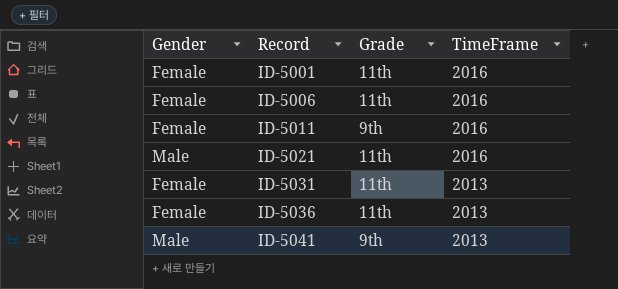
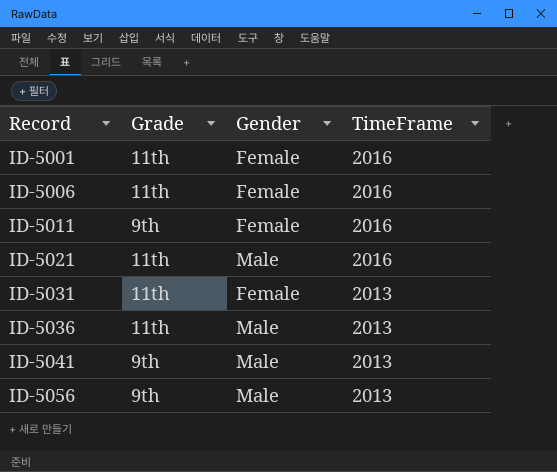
column Gender | position: 1 -> 3
ID-5036 | Gender: Female -> Male
row ID-5056: none -> 9th | Male | 2013

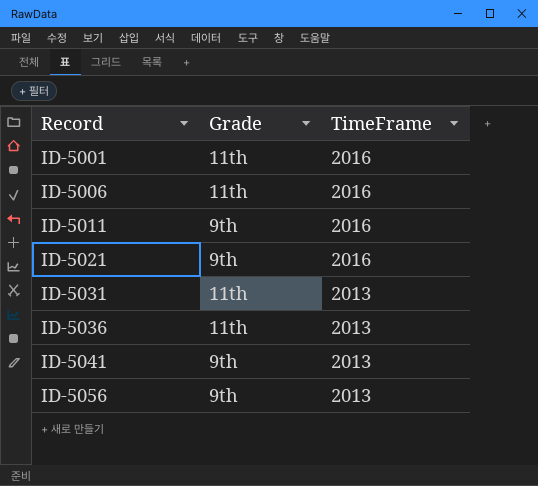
column Gender | position: 3 -> none
ID-5021 | Grade: 11th -> 9th

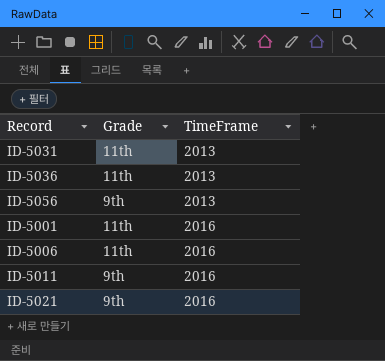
row order: Record ascending -> TimeFrame ascending
row ID-5041: 9th | 2013 -> none

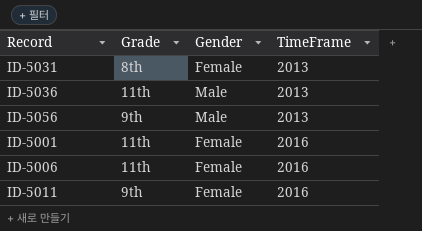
column Gender | position: none -> 3
row ID-5021: 9th | 2016 -> none
ID-5031 | Grade: 11th -> 8th

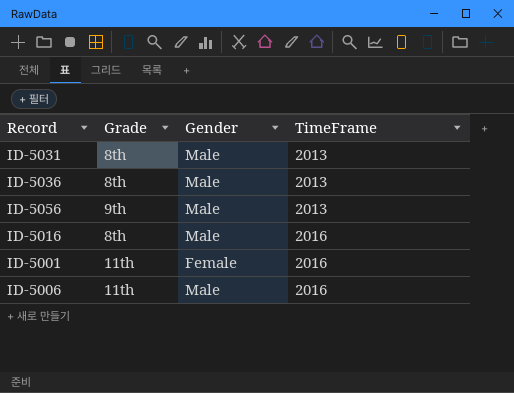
row ID-5011: 9th | Female | 2016 -> none
ID-5031 | Gender: Female -> Male
ID-5036 | Grade: 11th -> 8th
row ID-5016: none -> 8th | Male | 2016
ID-5006 | Gender: Female -> Male

